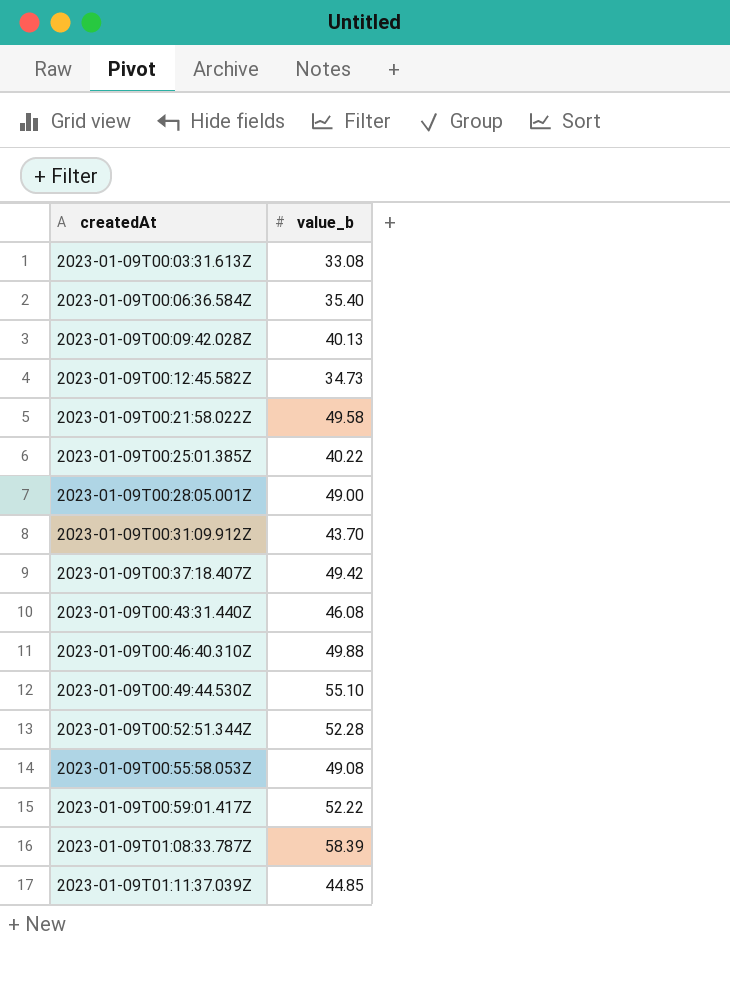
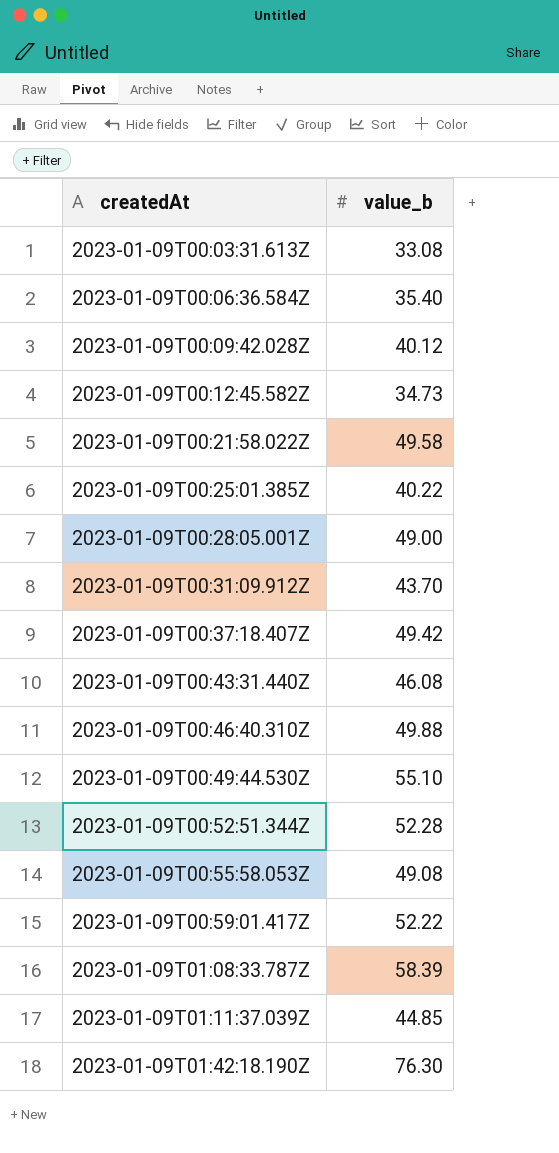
2023-01-09T00:09:42.028Z | value_b: 40.13 -> 40.12
row 2023-01-09T01:42:18.190Z: none -> 76.30

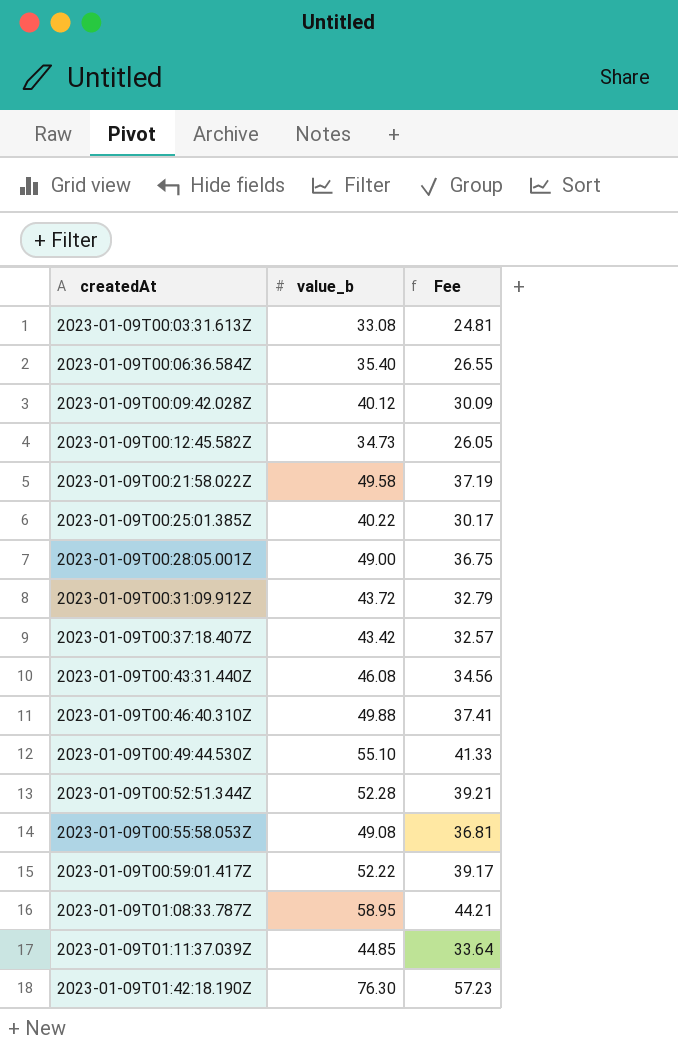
column Fee | formula: none -> [value_b] * 0.75
2023-01-09T00:31:09.912Z | value_b: 43.70 -> 43.72
2023-01-09T00:37:18.407Z | value_b: 49.42 -> 43.42
2023-01-09T01:08:33.787Z | value_b: 58.39 -> 58.95

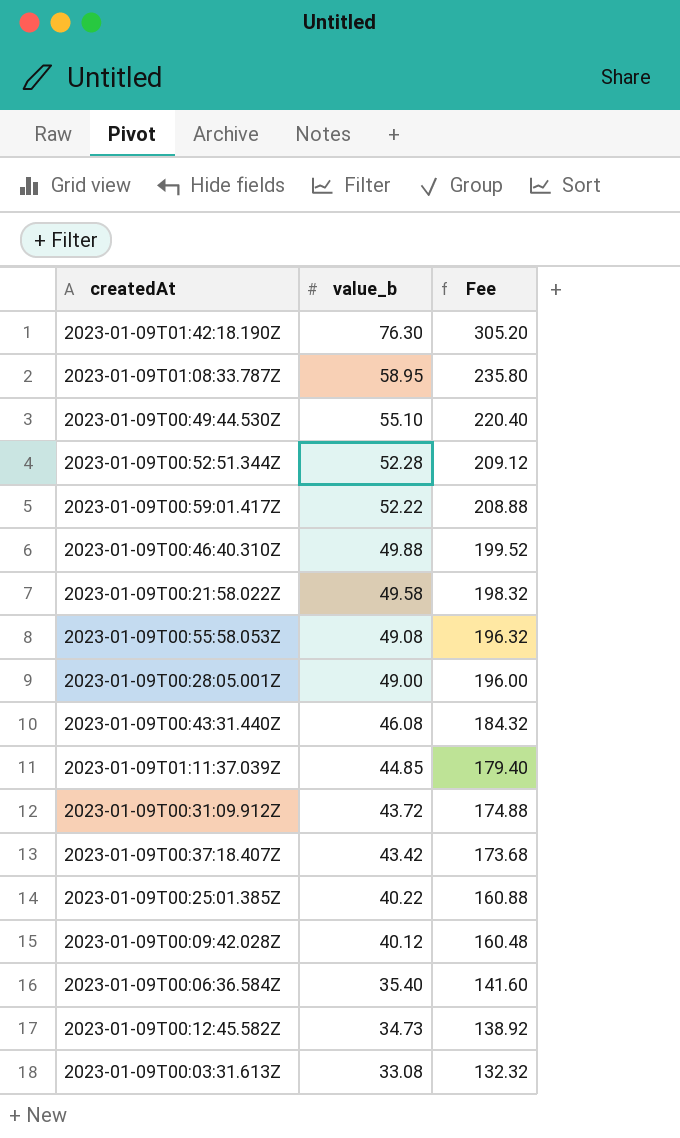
row order: createdAt ascending -> value_b descending
column Fee | formula: [value_b] * 0.75 -> [value_b] * 4

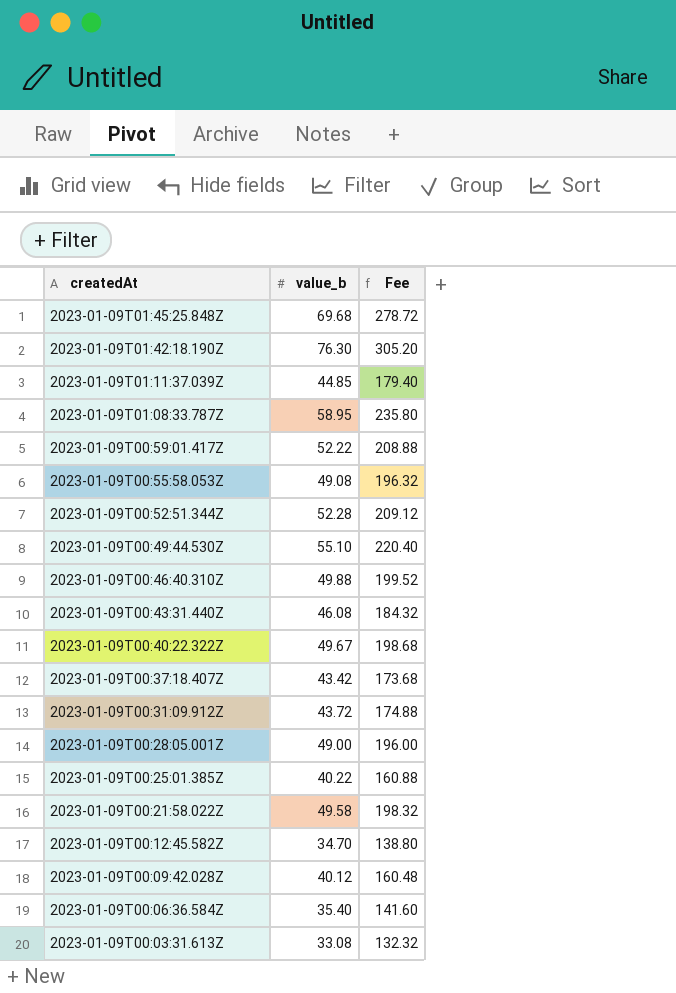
row order: value_b descending -> createdAt descending
row 2023-01-09T01:45:25.848Z: none -> 69.68 | 278.72
row 2023-01-09T00:40:22.322Z: none -> 49.67 | 198.68
2023-01-09T00:12:45.582Z | value_b: 34.73 -> 34.70
2023-01-09T00:12:45.582Z | Fee: 138.92 -> 138.80

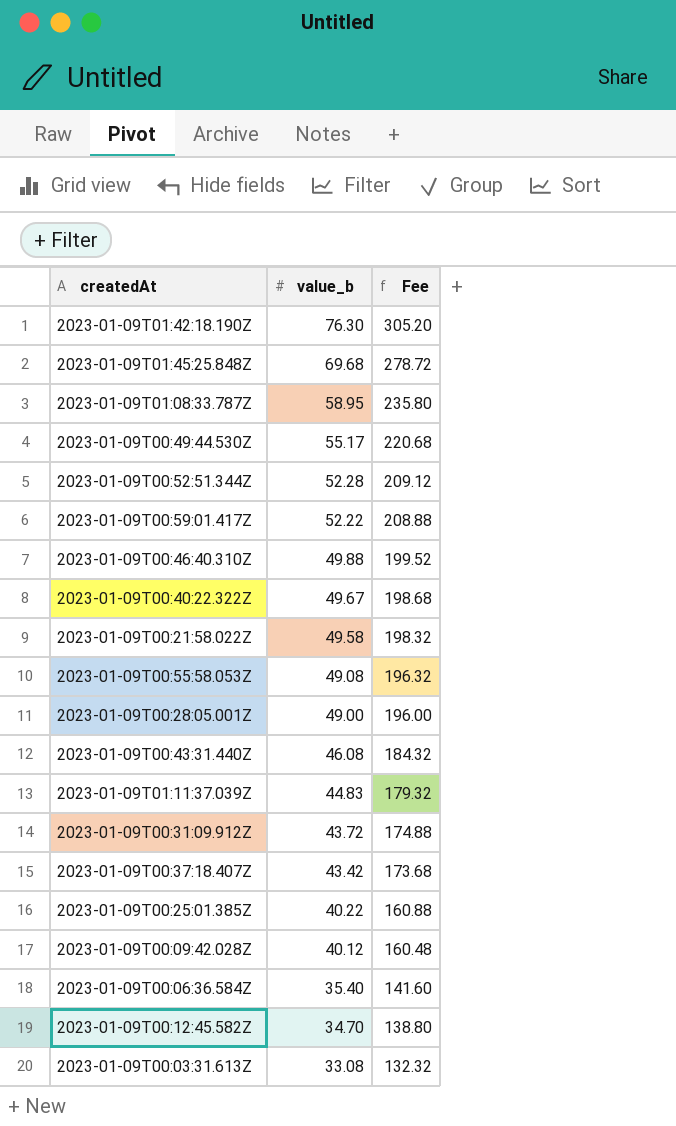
row order: createdAt descending -> value_b descending
2023-01-09T00:49:44.530Z | value_b: 55.10 -> 55.17
2023-01-09T00:49:44.530Z | Fee: 220.40 -> 220.68
2023-01-09T01:11:37.039Z | value_b: 44.85 -> 44.83
2023-01-09T01:11:37.039Z | Fee: 179.40 -> 179.32

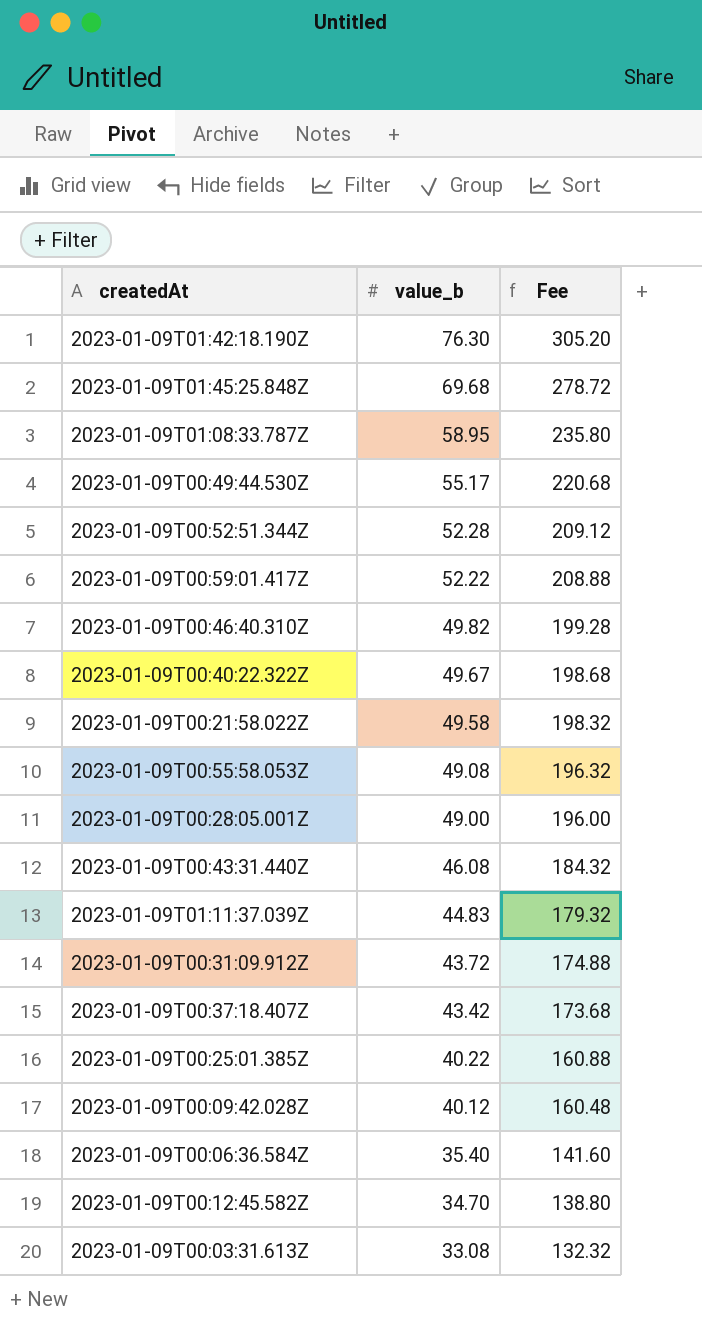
2023-01-09T00:46:40.310Z | value_b: 49.88 -> 49.82
2023-01-09T00:46:40.310Z | Fee: 199.52 -> 199.28

